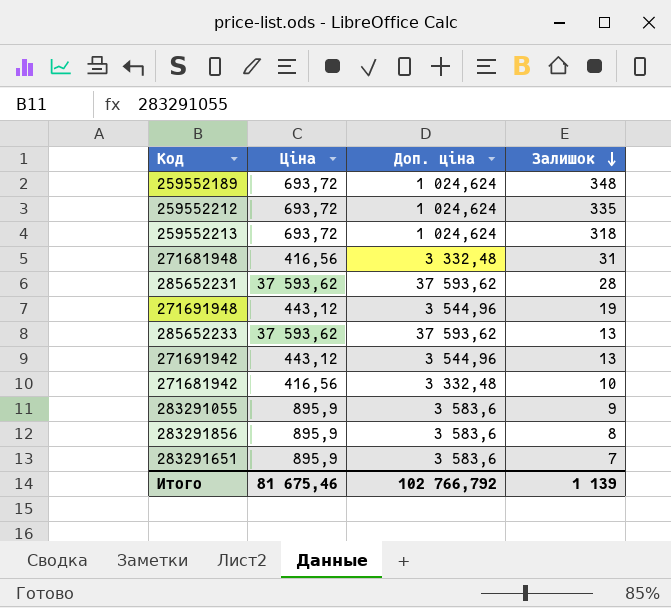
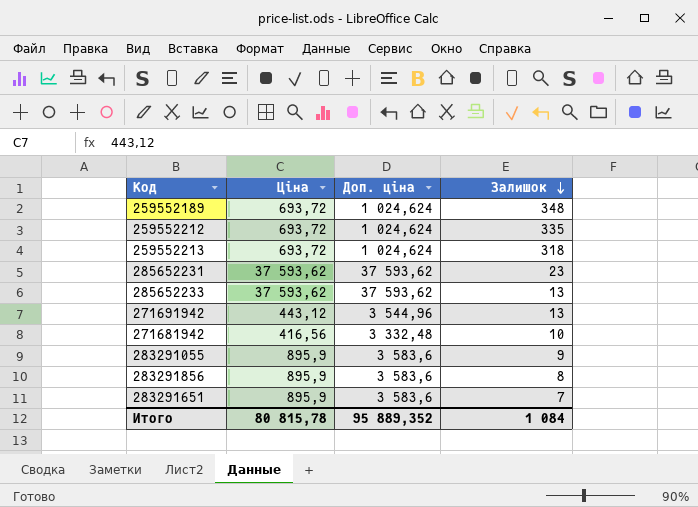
row 271681948: 416,56 | 3 332,48 | 31 -> none
row 271691948: 443,12 | 3 544,96 | 19 -> none
285652231 | Залишок: 28 -> 23
Итого | Ціна: 81 675,46 -> 80 815,78
Итого | Доп. ціна: 102 766,792 -> 95 889,352
Итого | Залишок: 1 139 -> 1 084

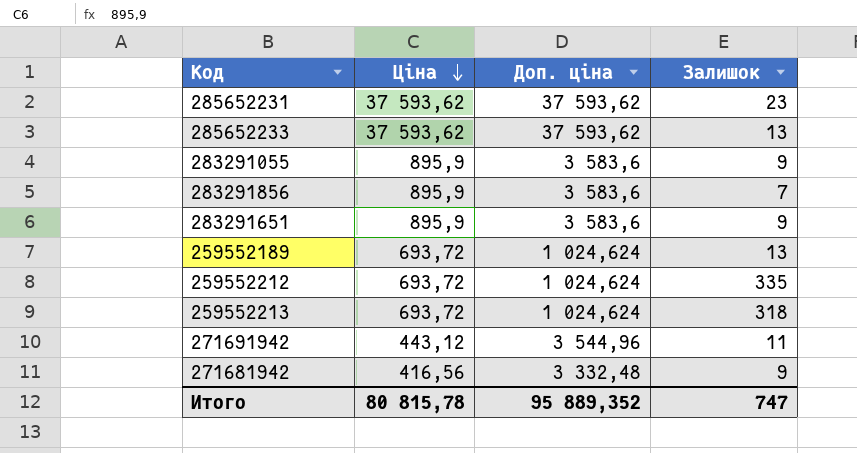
row order: Залишок descending -> Ціна descending
283291856 | Залишок: 8 -> 7
283291651 | Залишок: 7 -> 9
259552189 | Залишок: 348 -> 13
271691942 | Залишок: 13 -> 11
271681942 | Залишок: 10 -> 9
Итого | Залишок: 1 084 -> 747

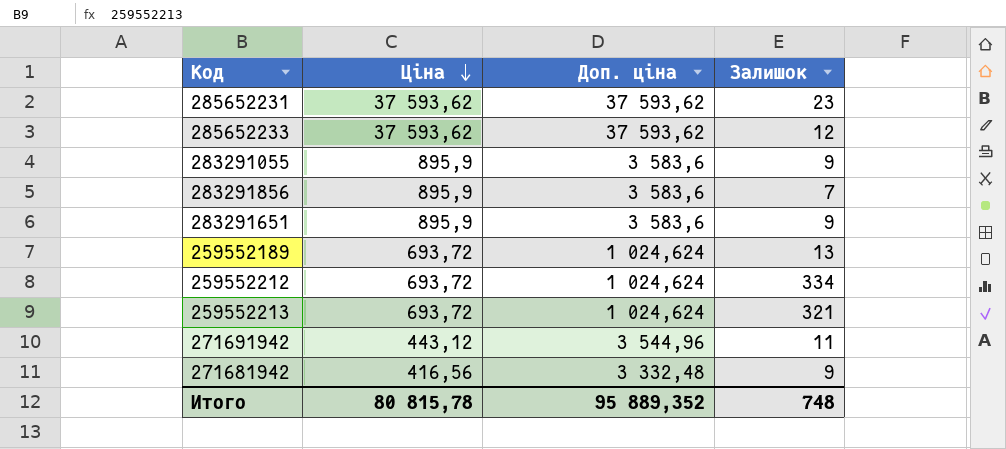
285652233 | Залишок: 13 -> 12
259552212 | Залишок: 335 -> 334
259552213 | Залишок: 318 -> 321
Итого | Залишок: 747 -> 748

